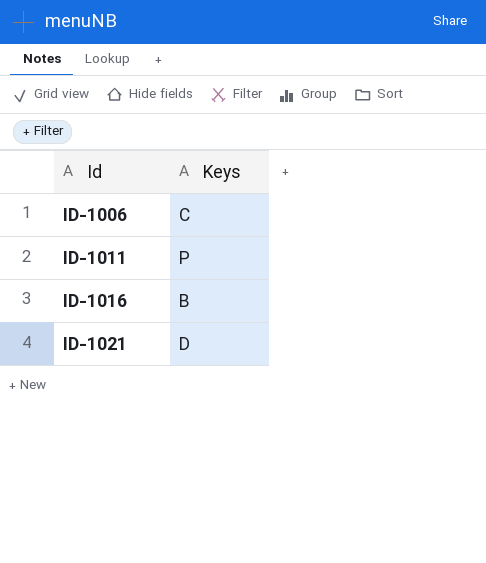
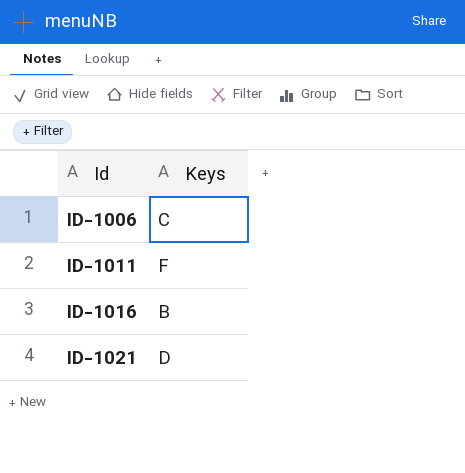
ID-1011 | Keys: P -> F

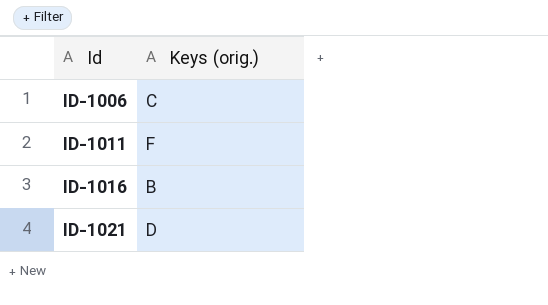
column name: Keys -> Keys (orig.)

